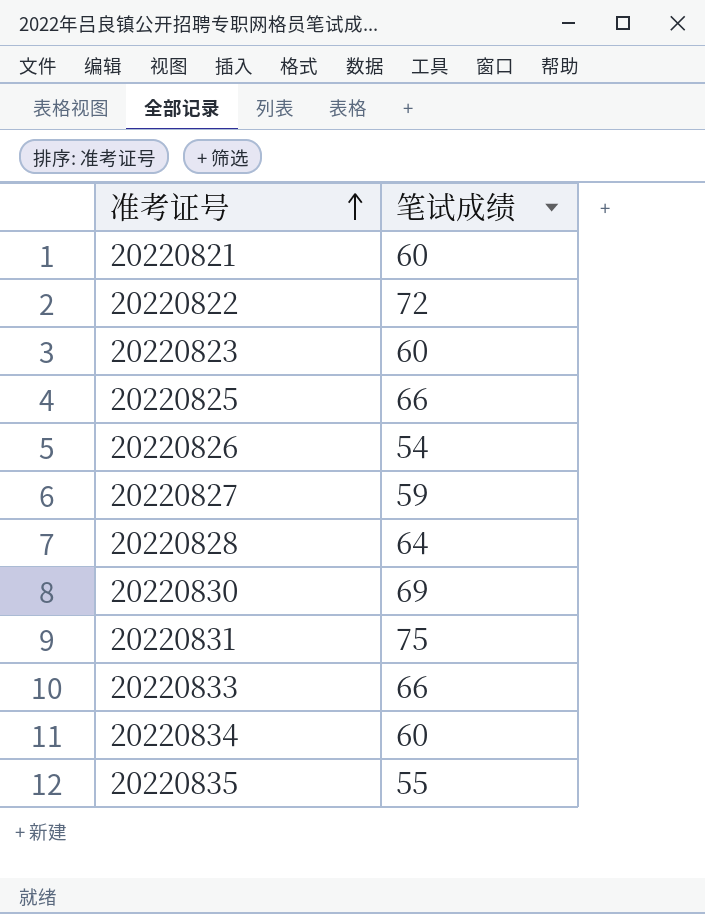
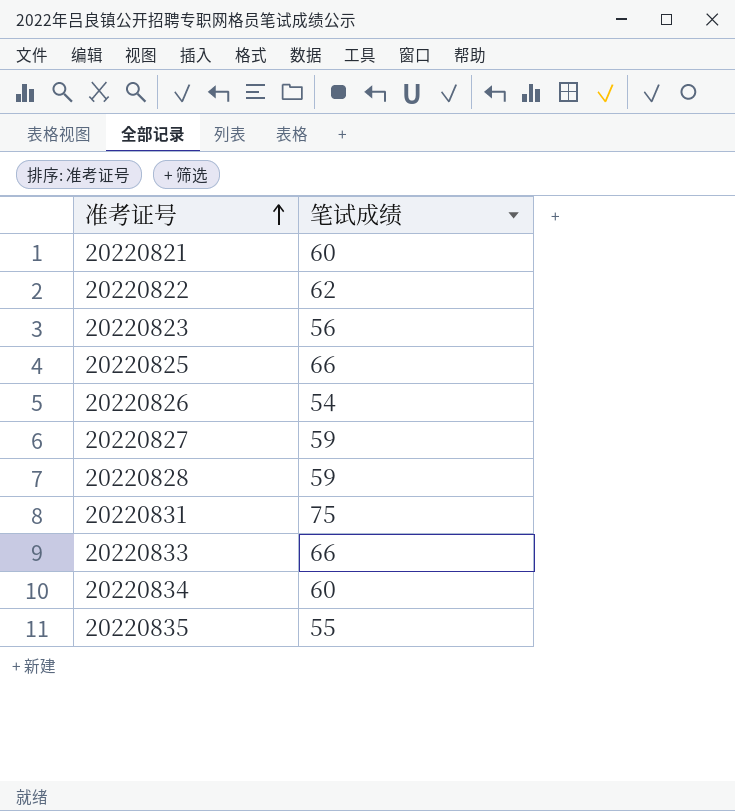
row 20220830: 69 -> none
20220822 | 笔试成绩: 72 -> 62
20220823 | 笔试成绩: 60 -> 56
20220828 | 笔试成绩: 64 -> 59

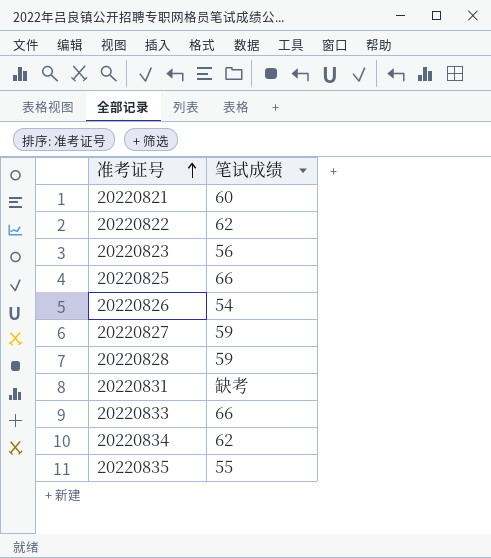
20220831 | 笔试成绩: 75 -> 缺考
20220834 | 笔试成绩: 60 -> 62

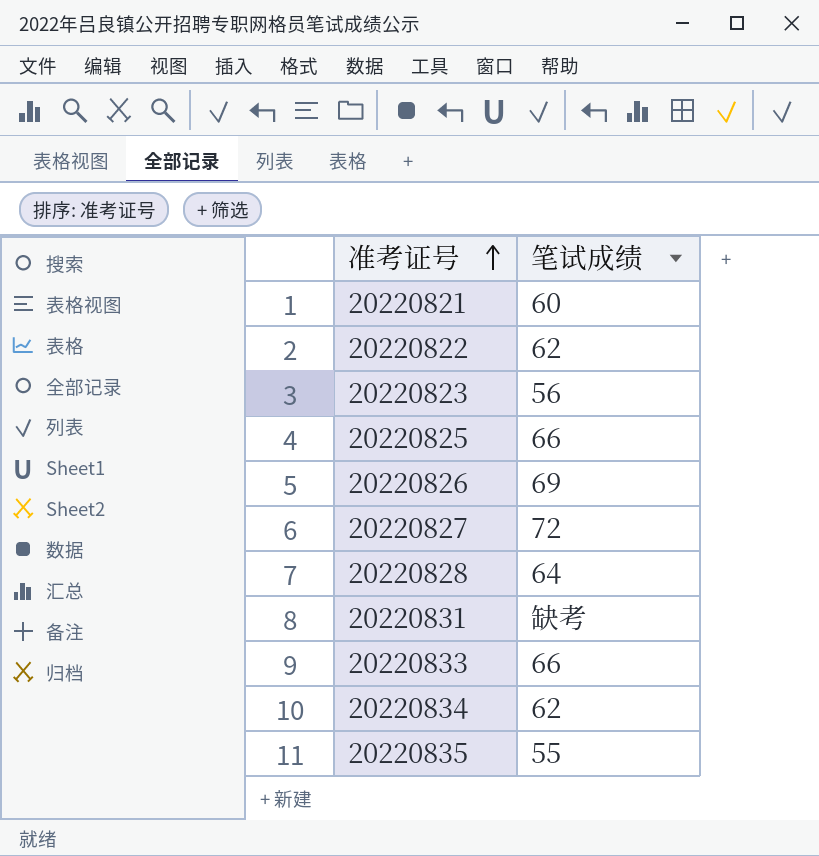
20220826 | 笔试成绩: 54 -> 69
20220827 | 笔试成绩: 59 -> 72
20220828 | 笔试成绩: 59 -> 64

